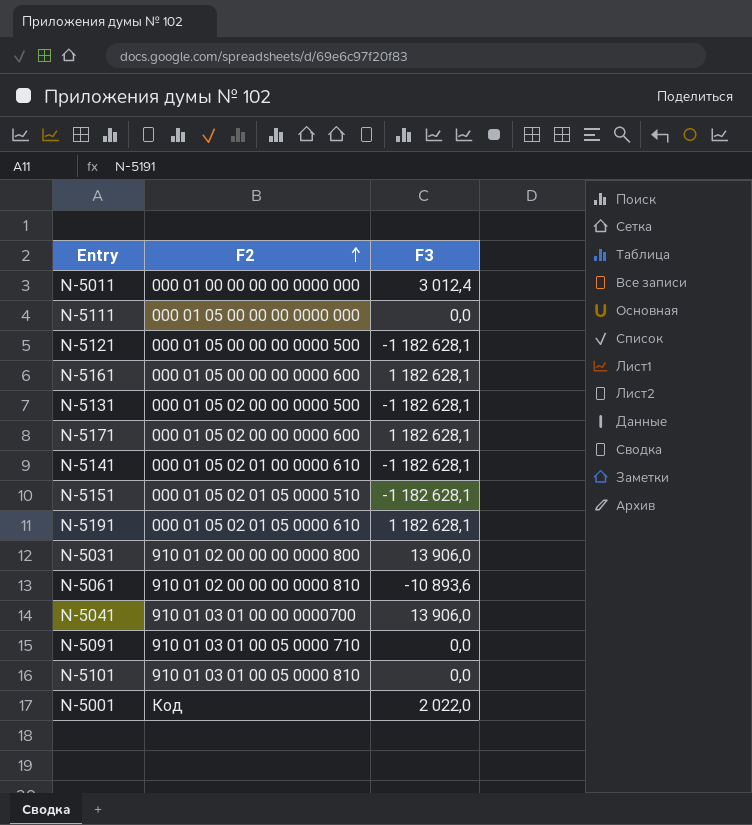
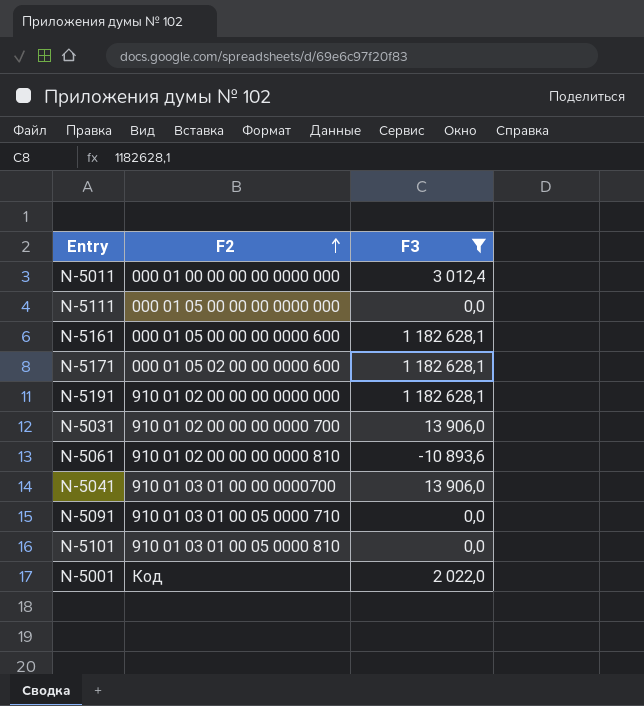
filter: none -> F3 != -1 182 628,1
N-5191 | F2: 000 01 05 02 01 05 0000 610 -> 910 01 02 00 00 00 0000 000
N-5031 | F2: 910 01 02 00 00 00 0000 800 -> 910 01 02 00 00 00 0000 700

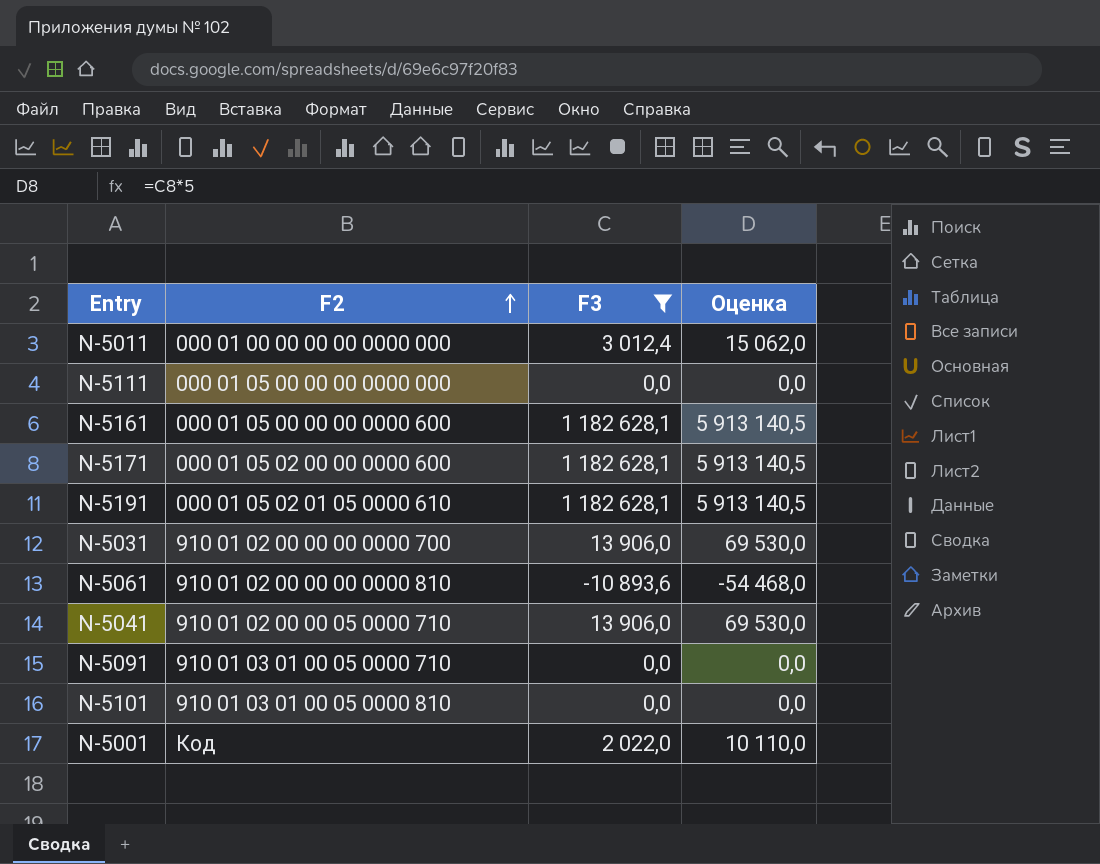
column Оценка | formula: none -> [F3] * 5
N-5191 | F2: 910 01 02 00 00 00 0000 000 -> 000 01 05 02 01 05 0000 610
N-5041 | F2: 910 01 03 01 00 00 0000700 -> 910 01 02 00 00 05 0000 710

